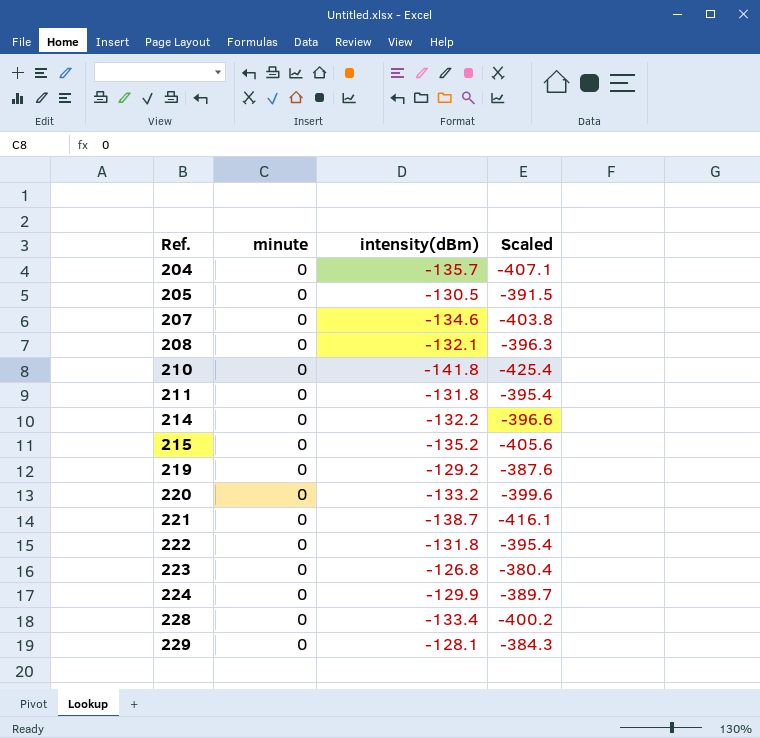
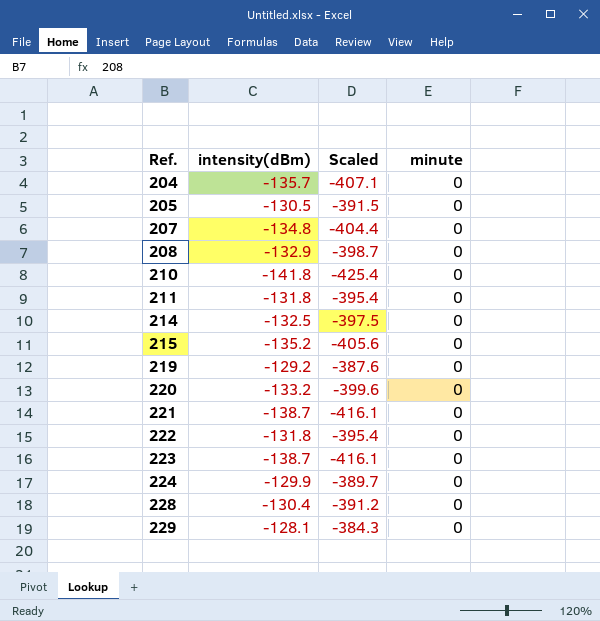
column minute | position: 2 -> 4
207 | intensity(dBm): -134.6 -> -134.8
207 | Scaled: -403.8 -> -404.4
208 | intensity(dBm): -132.1 -> -132.9
208 | Scaled: -396.3 -> -398.7
214 | intensity(dBm): -132.2 -> -132.5
214 | Scaled: -396.6 -> -397.5
223 | intensity(dBm): -126.8 -> -138.7
223 | Scaled: -380.4 -> -416.1
228 | intensity(dBm): -133.4 -> -130.4
228 | Scaled: -400.2 -> -391.2

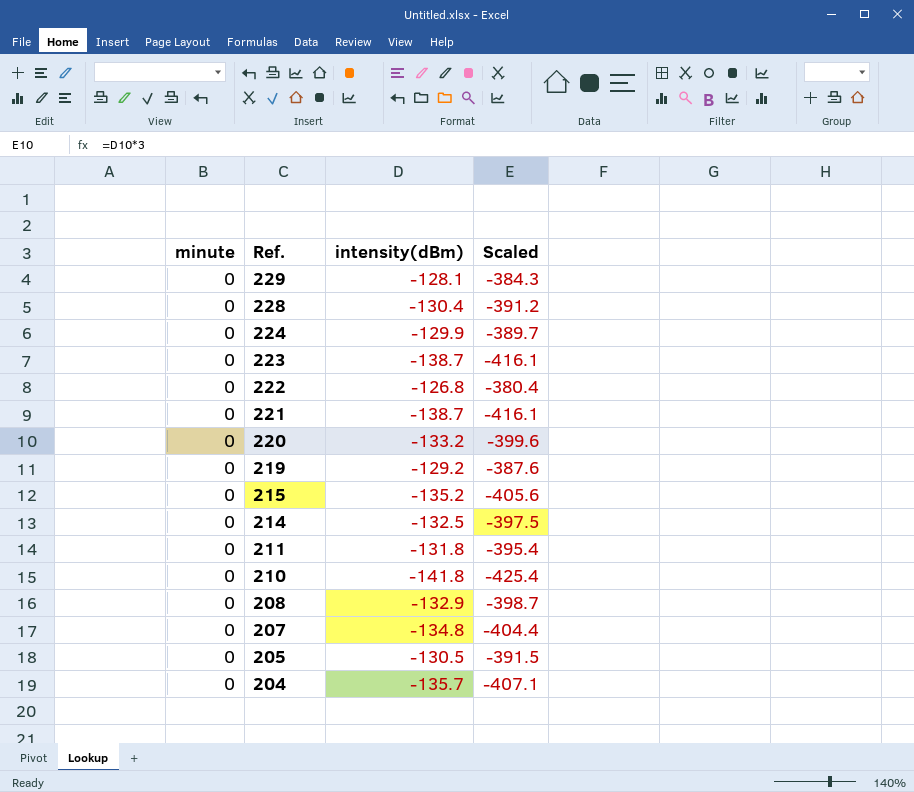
row order: Ref. ascending -> Ref. descending
column minute | position: 4 -> 1
222 | intensity(dBm): -131.8 -> -126.8
222 | Scaled: -395.4 -> -380.4

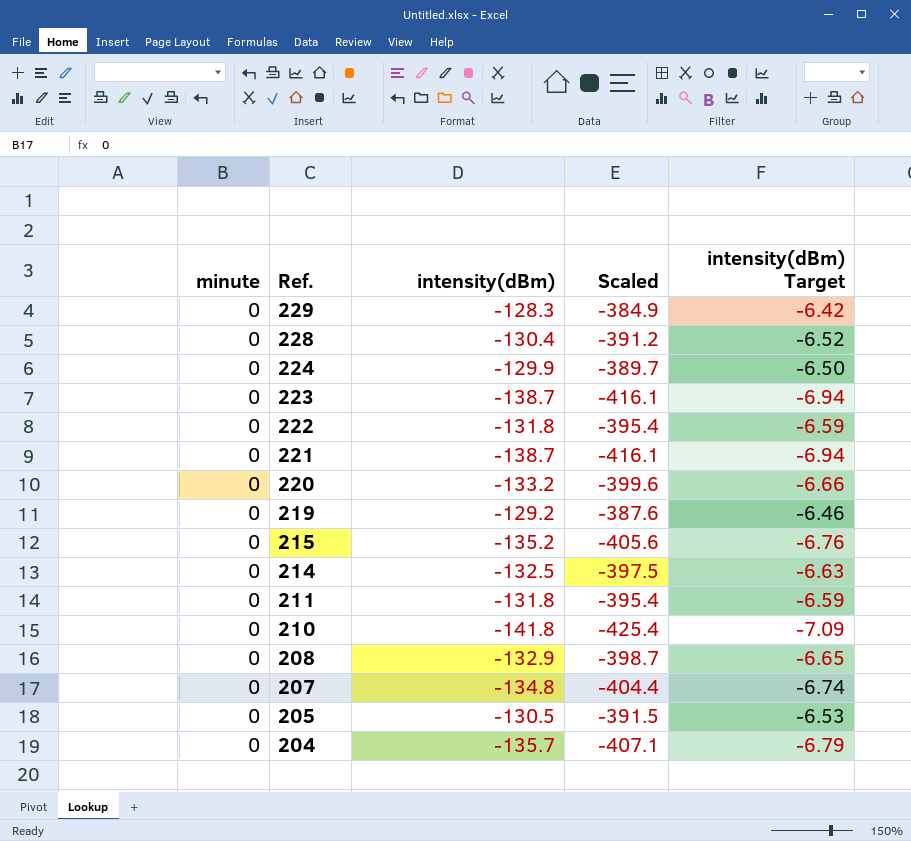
column intensity(dBm) Target | formula: none -> [intensity(dBm)] * 0.05
229 | intensity(dBm): -128.1 -> -128.3
229 | Scaled: -384.3 -> -384.9
222 | intensity(dBm): -126.8 -> -131.8
222 | Scaled: -380.4 -> -395.4

